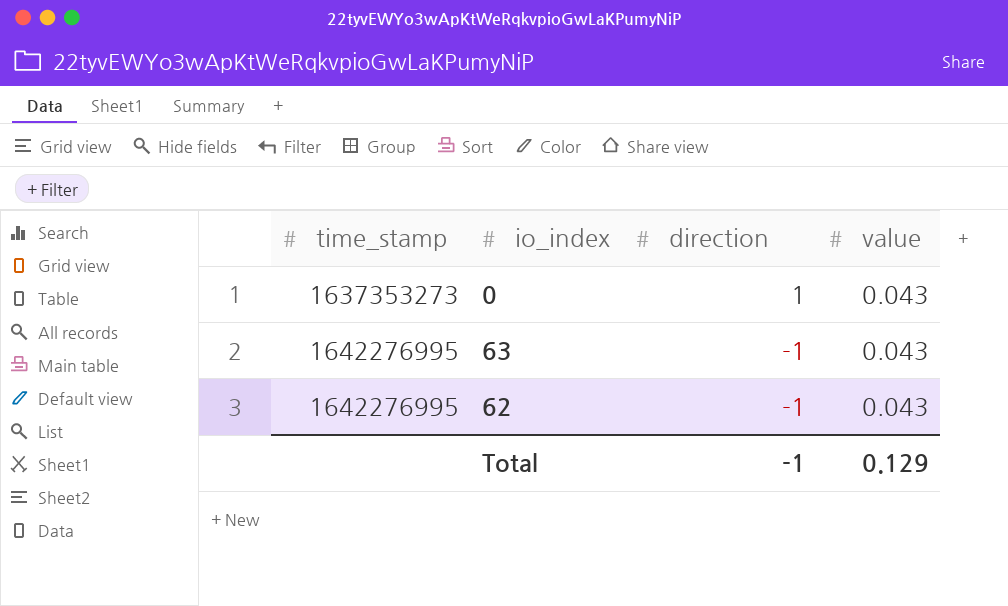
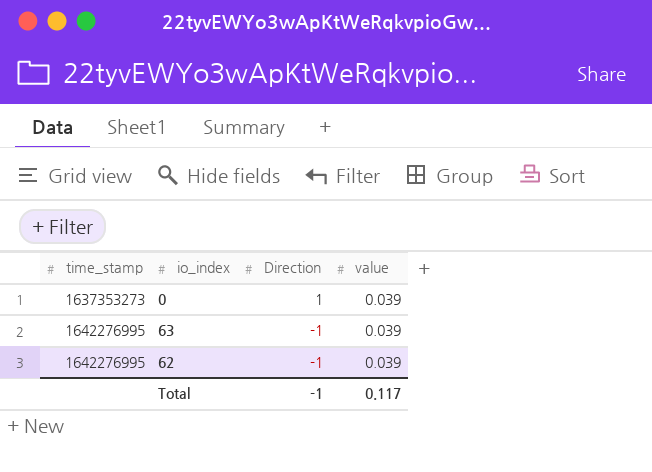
column name: direction -> Direction
0 | value: 0.043 -> 0.039
63 | value: 0.043 -> 0.039
62 | value: 0.043 -> 0.039
Total | value: 0.129 -> 0.117

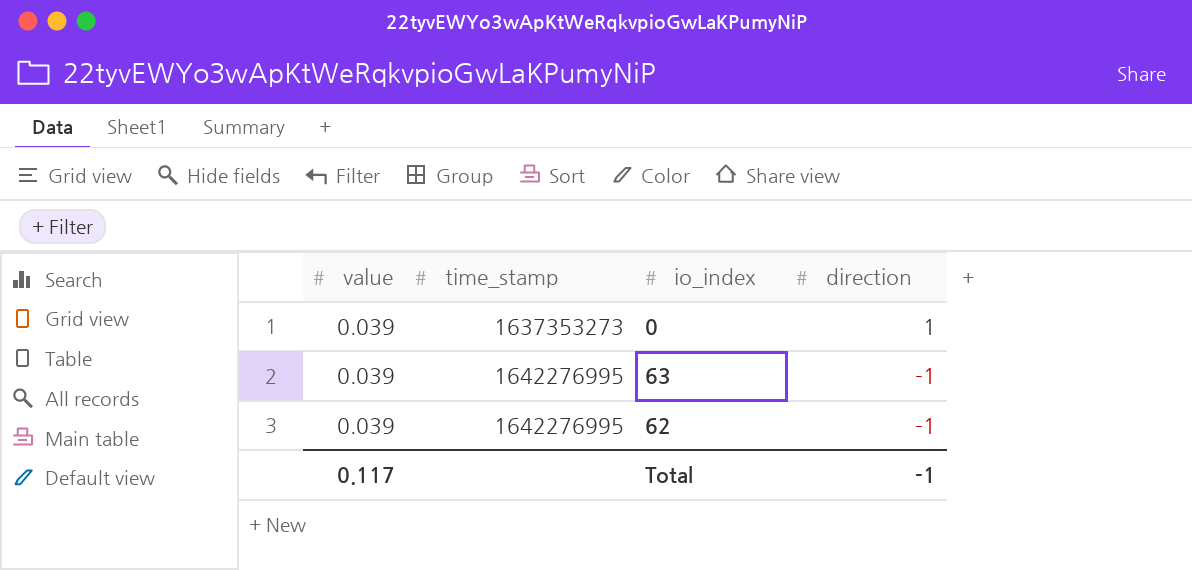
column value | position: 4 -> 1
column name: Direction -> direction

